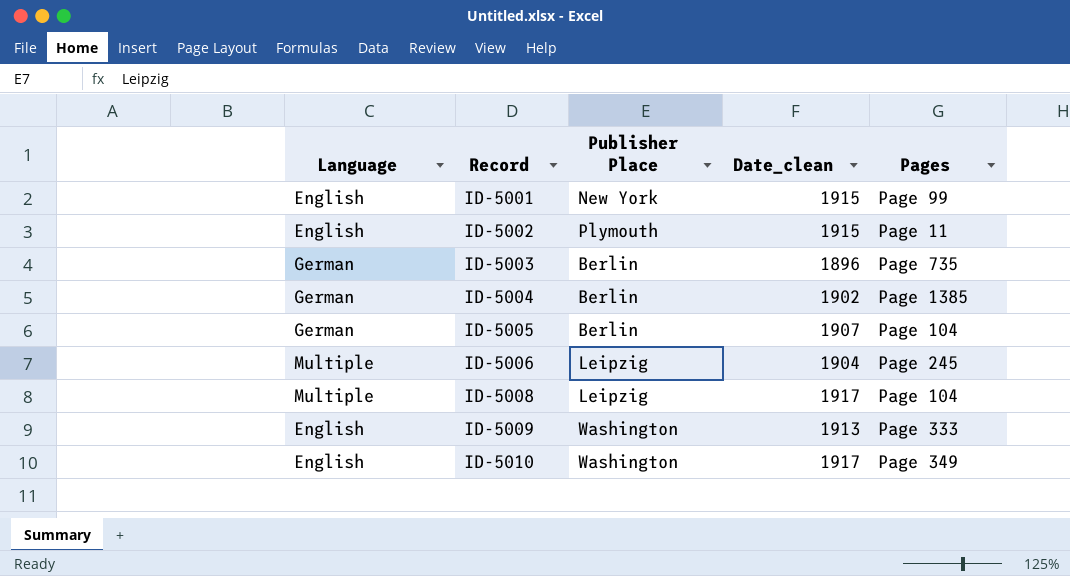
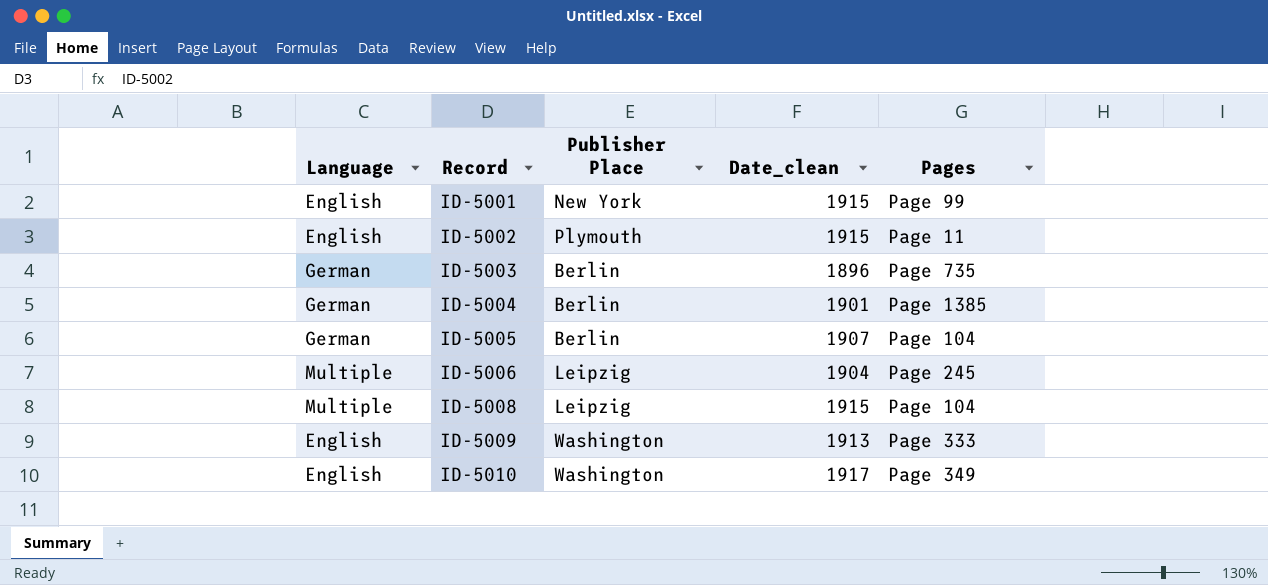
ID-5004 | Date_clean: 1902 -> 1901
ID-5008 | Date_clean: 1917 -> 1915

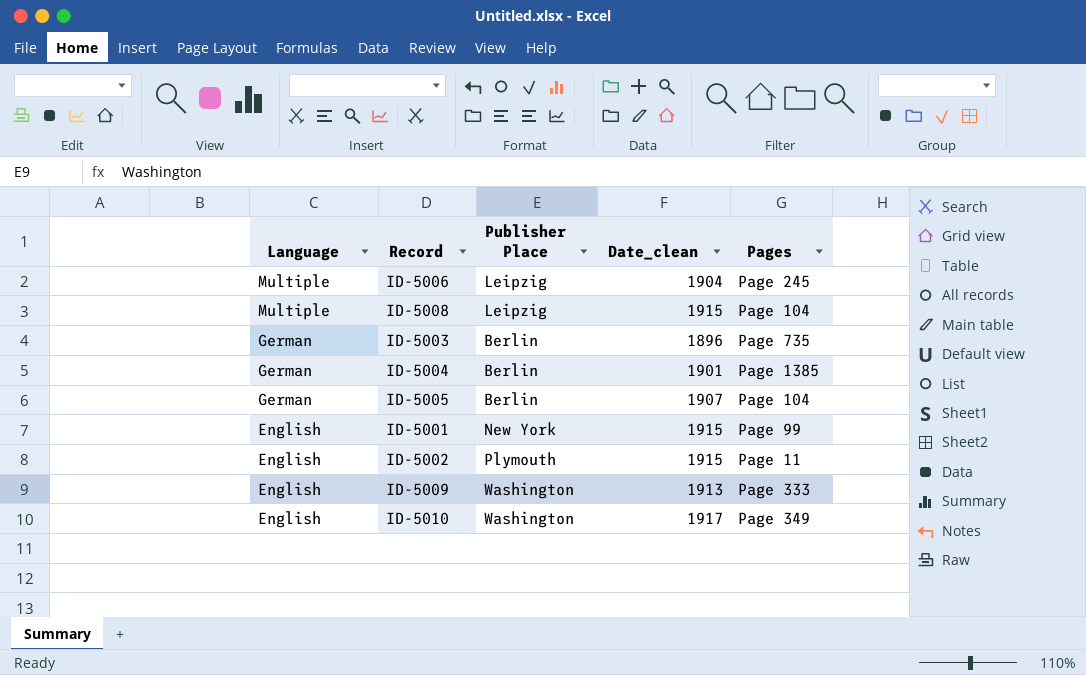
row order: Record ascending -> Language descending

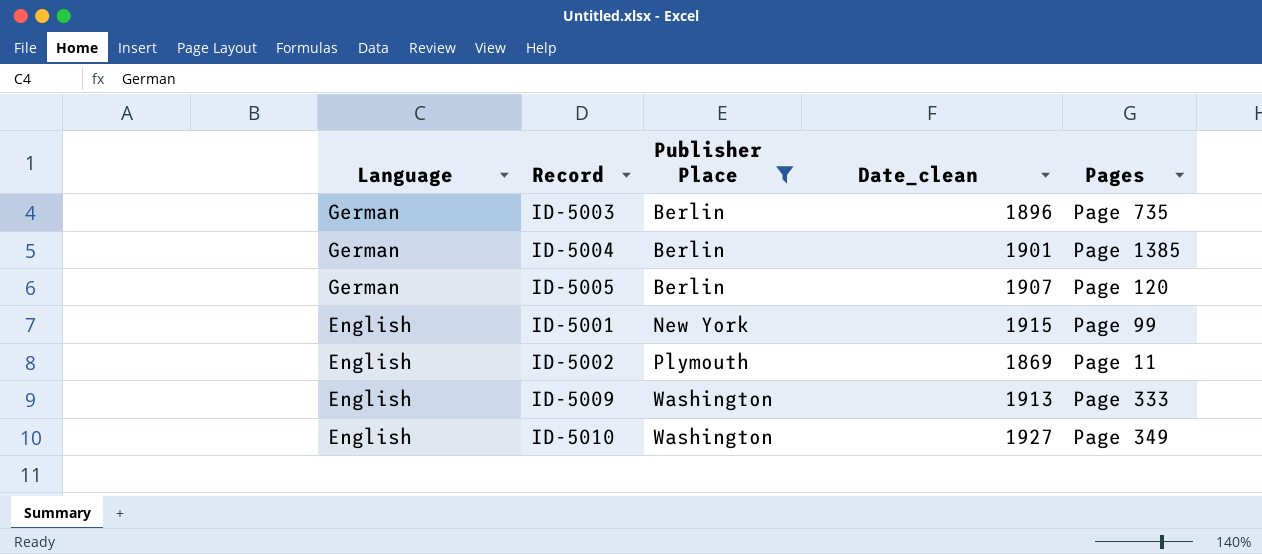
filter: none -> Publisher Place != Leipzig
ID-5005 | Pages: Page 104 -> Page 120
ID-5002 | Date_clean: 1915 -> 1869
ID-5010 | Date_clean: 1917 -> 1927

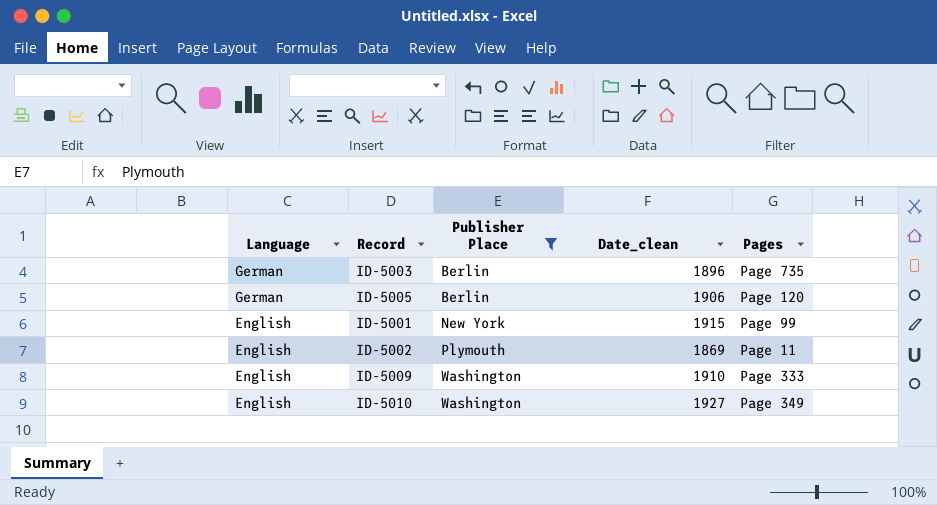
row ID-5004: German | Berlin | 1901 | Page 1385 -> none
ID-5005 | Date_clean: 1907 -> 1906
ID-5009 | Date_clean: 1913 -> 1910

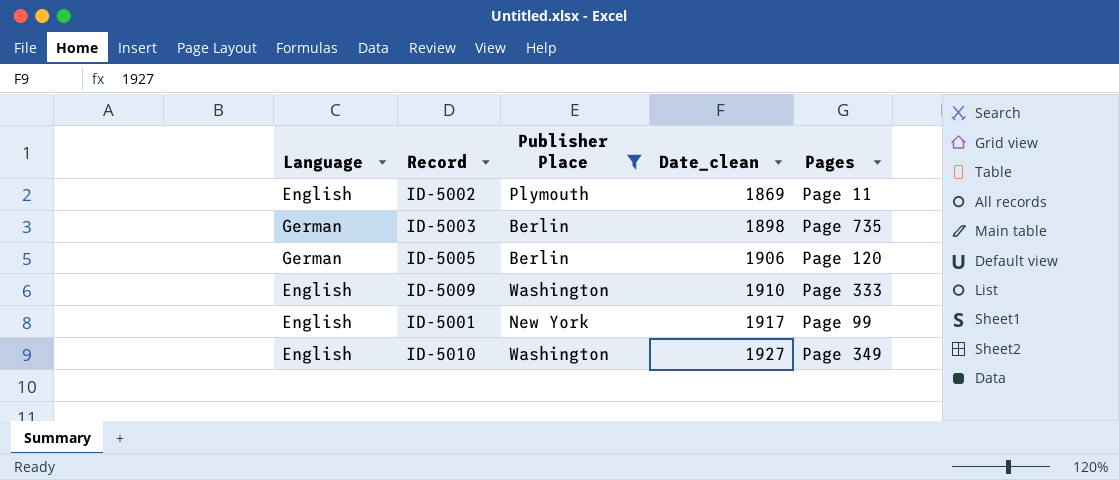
row order: Language descending -> Date_clean ascending
ID-5003 | Date_clean: 1896 -> 1898
ID-5001 | Date_clean: 1915 -> 1917

